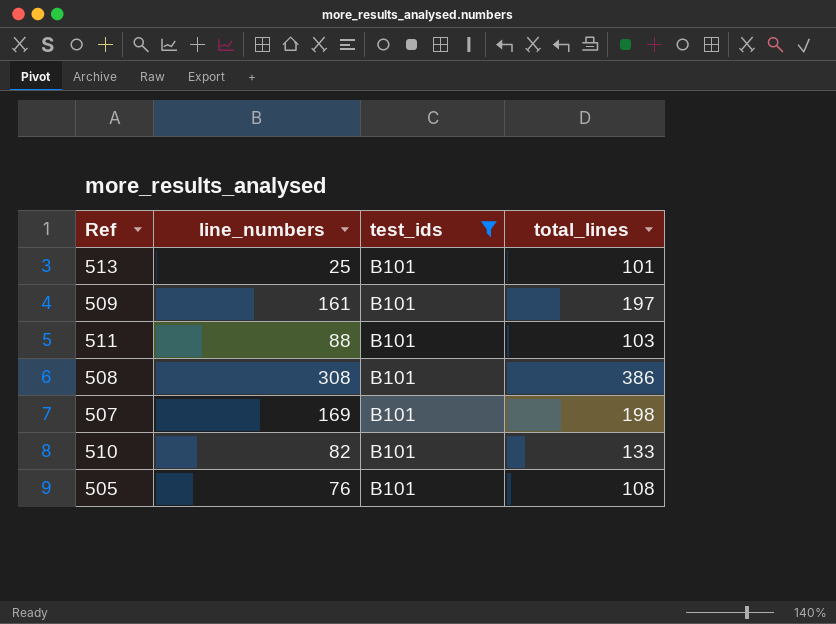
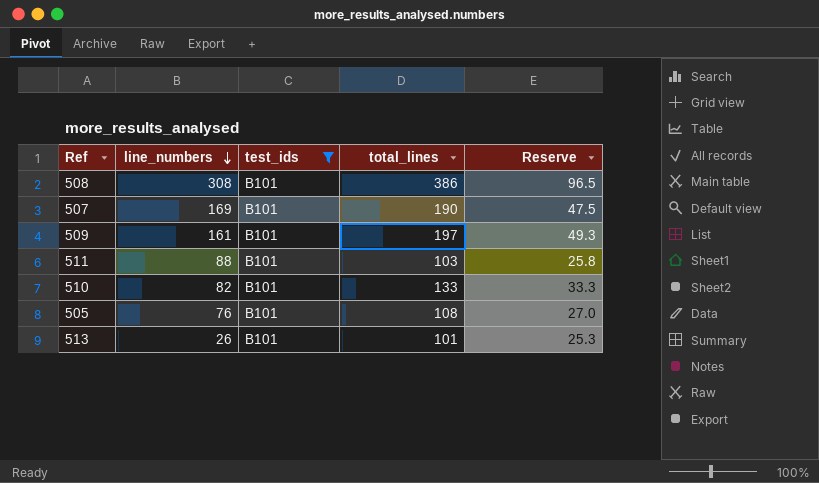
row order: none -> line_numbers descending
column Reserve | formula: none -> [total_lines] * 0.25
507 | total_lines: 198 -> 190
513 | line_numbers: 25 -> 26

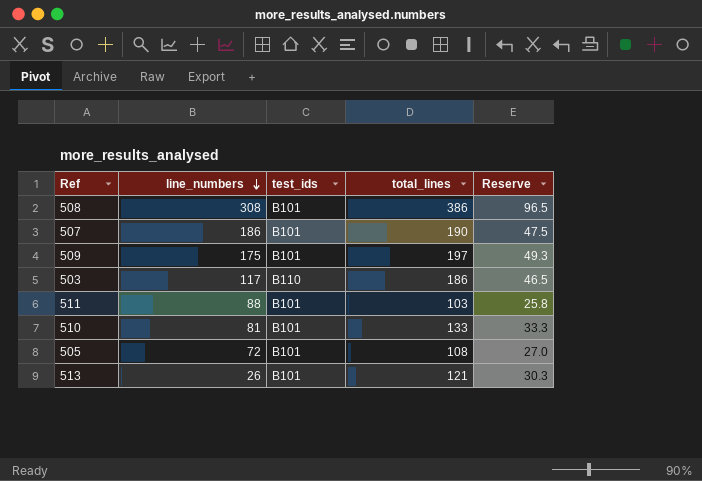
filter: test_ids = B101 -> none
507 | line_numbers: 169 -> 186
509 | line_numbers: 161 -> 175
510 | line_numbers: 82 -> 81
505 | line_numbers: 76 -> 72
513 | total_lines: 101 -> 121
513 | Reserve: 25.3 -> 30.3

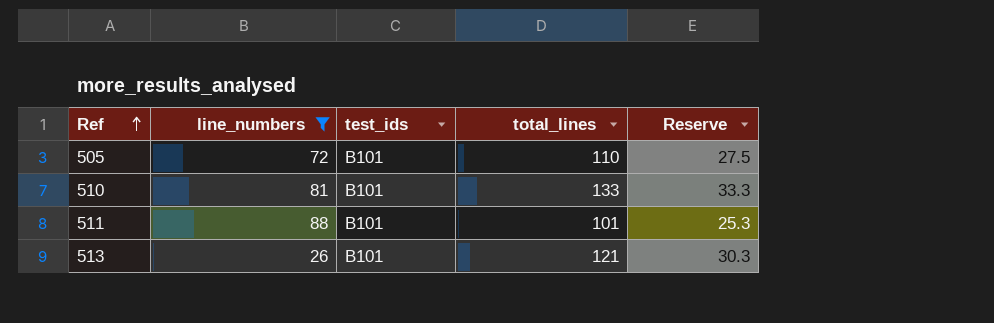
filter: none -> line_numbers <= 88
row order: line_numbers descending -> Ref ascending
505 | total_lines: 108 -> 110
505 | Reserve: 27.0 -> 27.5
511 | total_lines: 103 -> 101
511 | Reserve: 25.8 -> 25.3

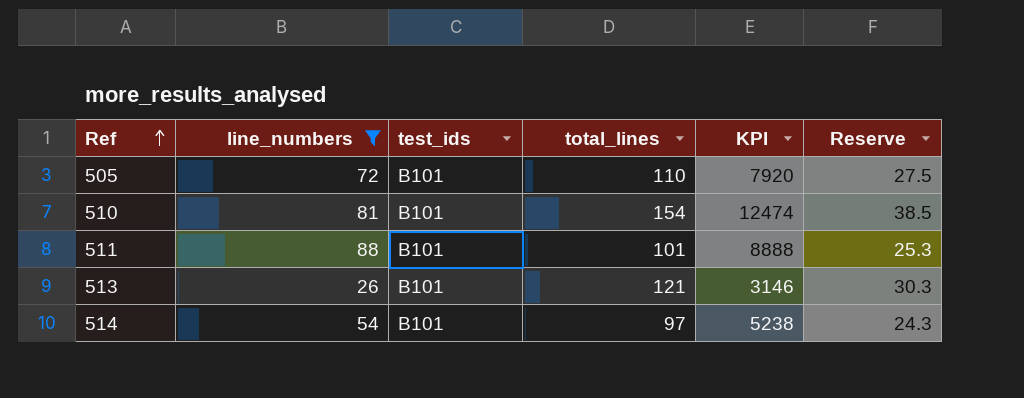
column KPI | formula: none -> [line_numbers] * [total_lines]
510 | total_lines: 133 -> 154
510 | Reserve: 33.3 -> 38.5
row 514: none -> 54 | B101 | 97 | 5238 | 24.3

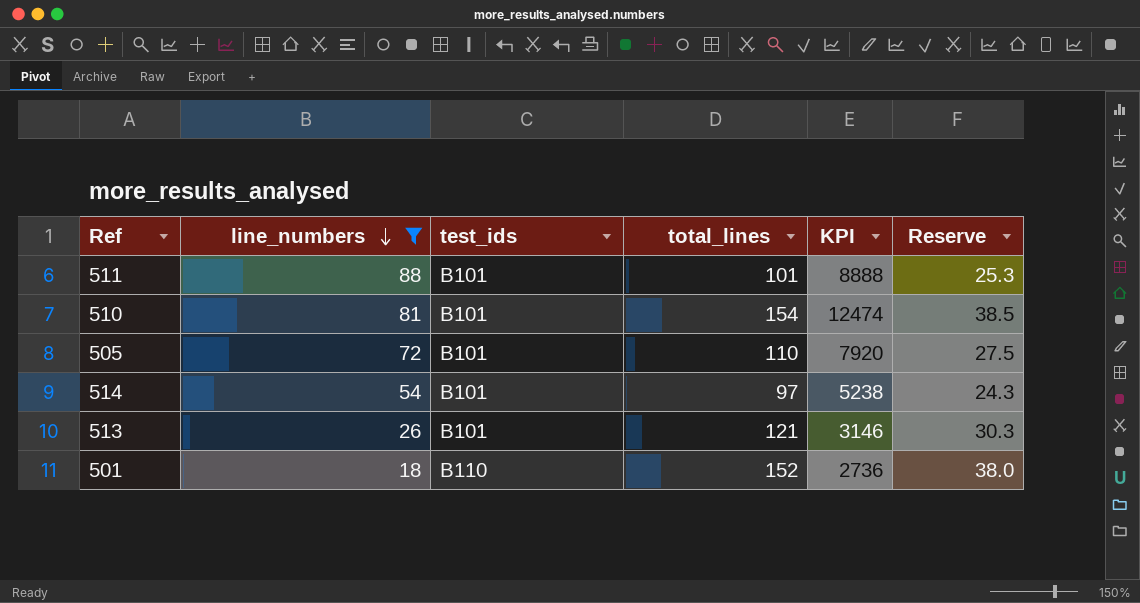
row order: Ref ascending -> line_numbers descending
row 501: none -> 18 | B110 | 152 | 2736 | 38.0

